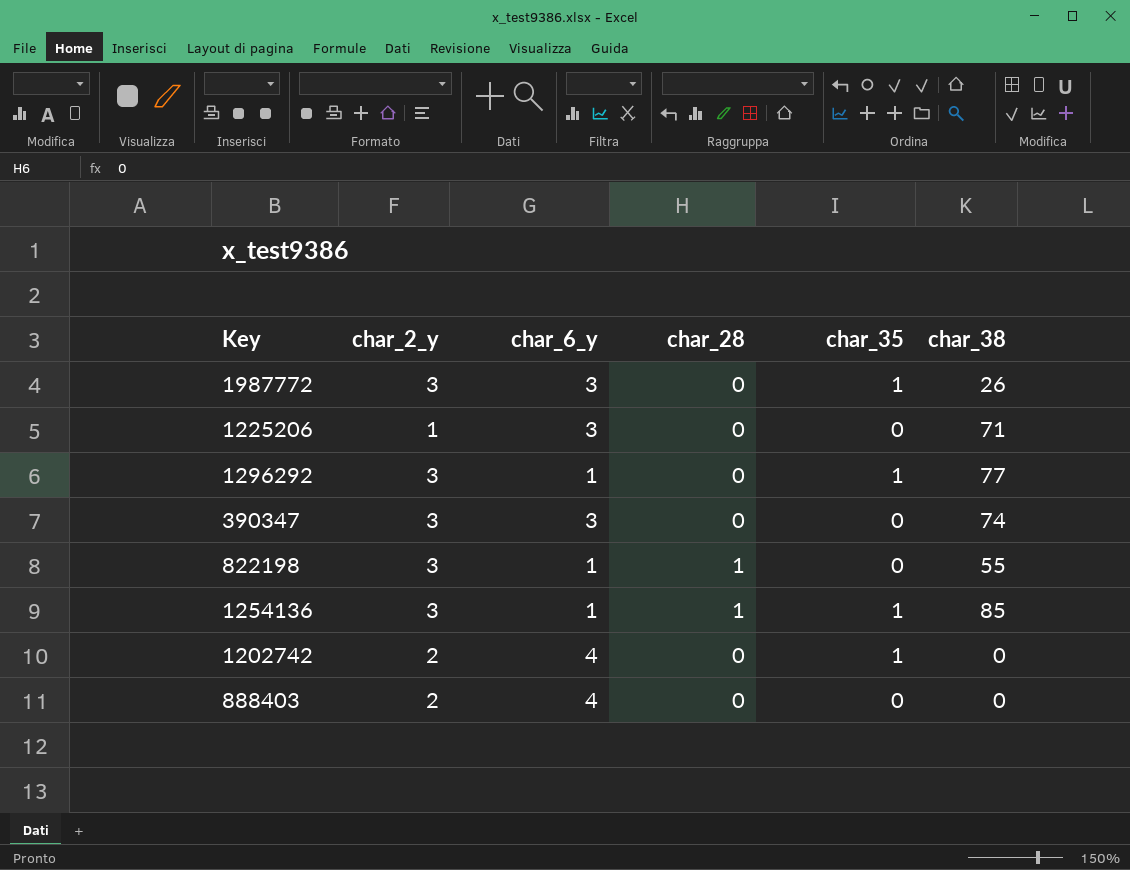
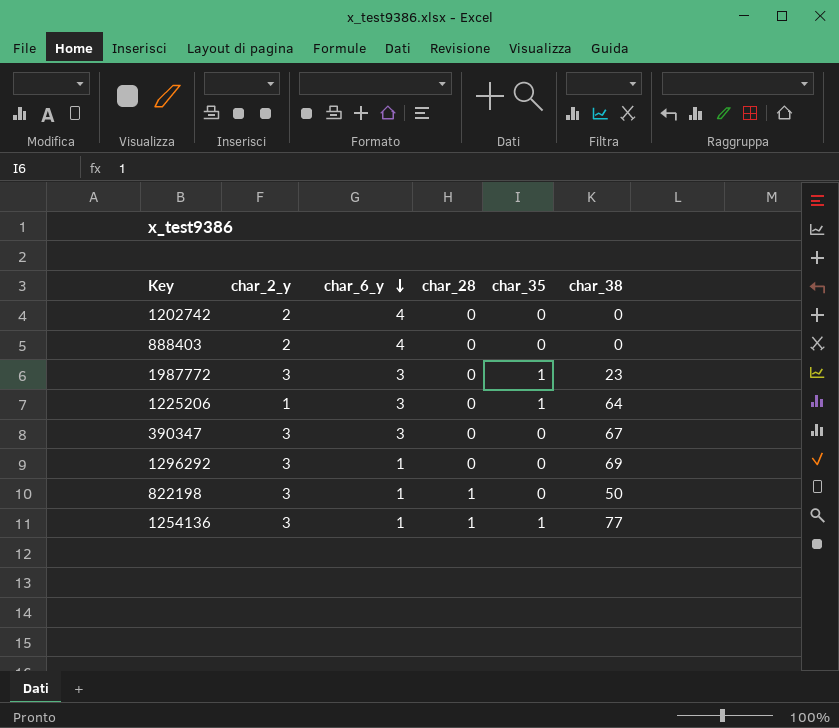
row order: none -> char_6_y descending
1202742 | char_35: 1 -> 0
1987772 | char_38: 26 -> 23
1225206 | char_35: 0 -> 1
1225206 | char_38: 71 -> 64
390347 | char_38: 74 -> 67
1296292 | char_35: 1 -> 0
1296292 | char_38: 77 -> 69
822198 | char_38: 55 -> 50
1254136 | char_38: 85 -> 77

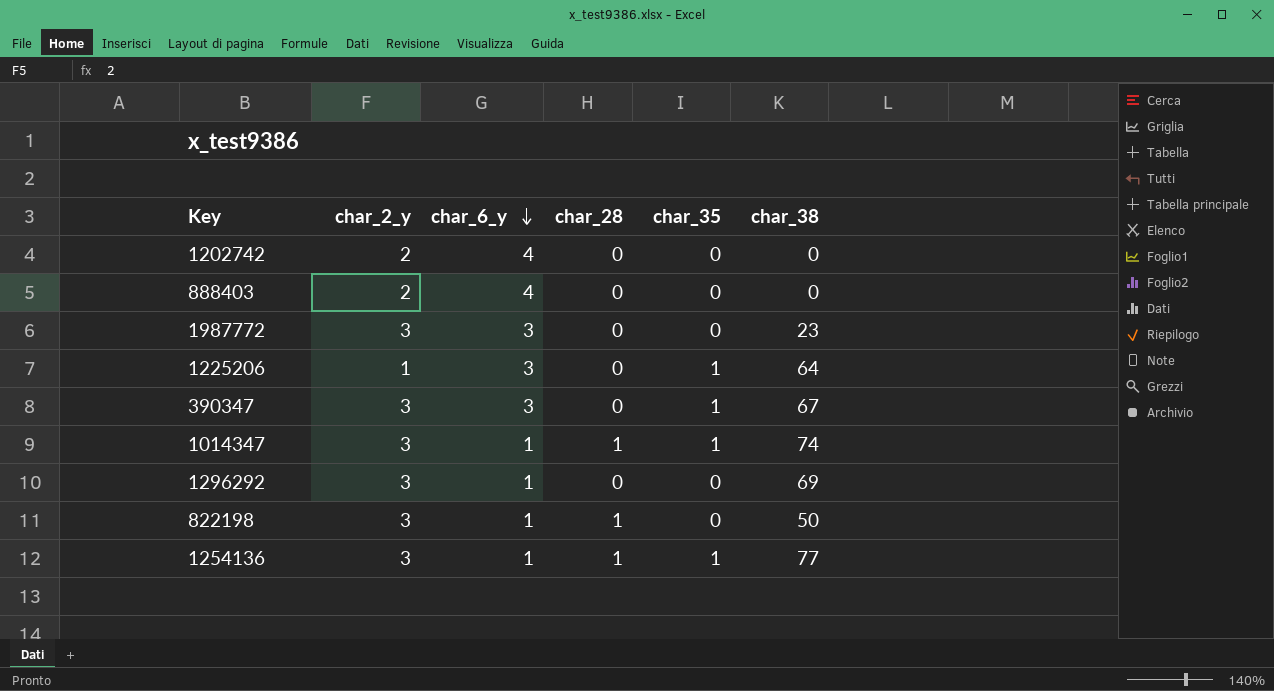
1987772 | char_35: 1 -> 0
390347 | char_35: 0 -> 1
row 1014347: none -> 3 | 1 | 1 | 1 | 74

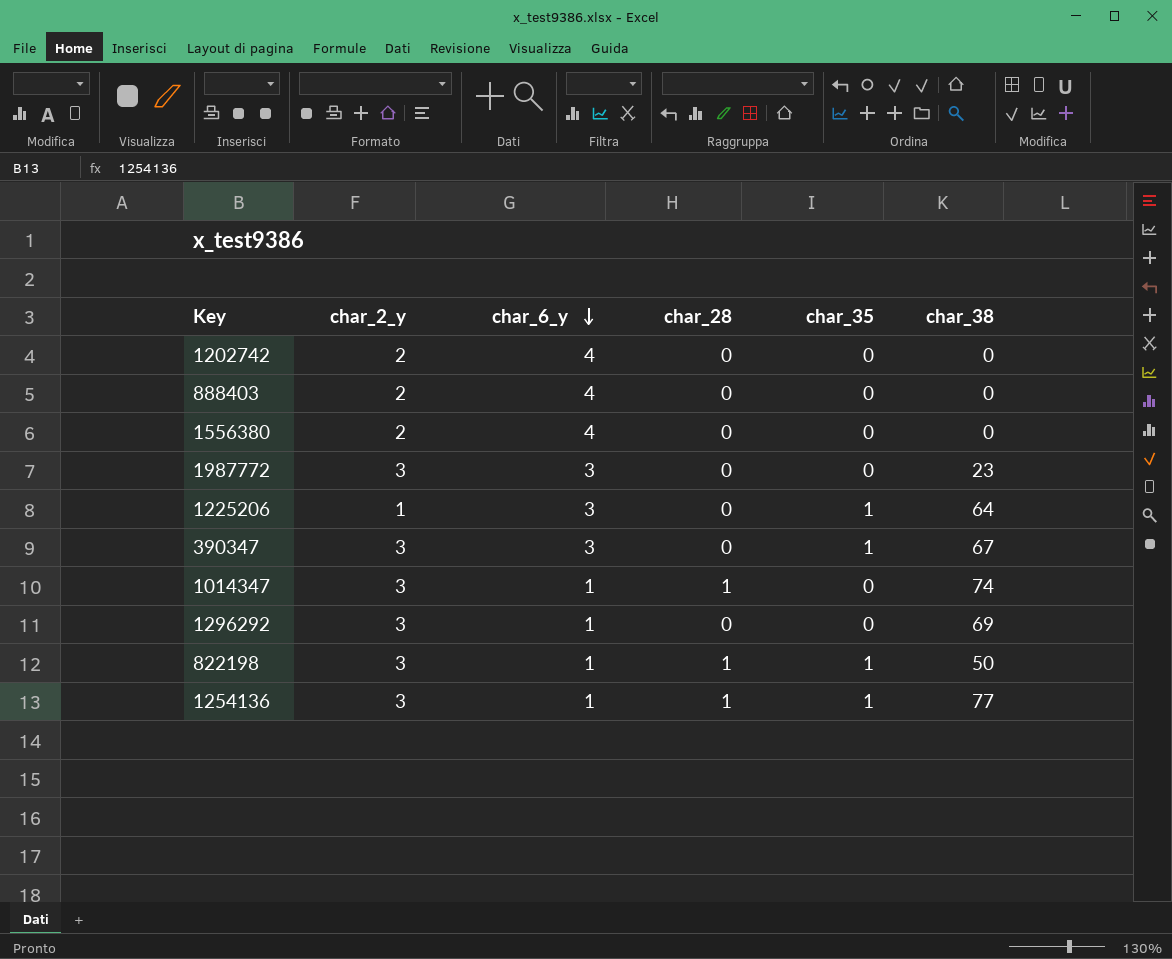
row 1556380: none -> 2 | 4 | 0 | 0 | 0
1014347 | char_35: 1 -> 0
822198 | char_35: 0 -> 1

